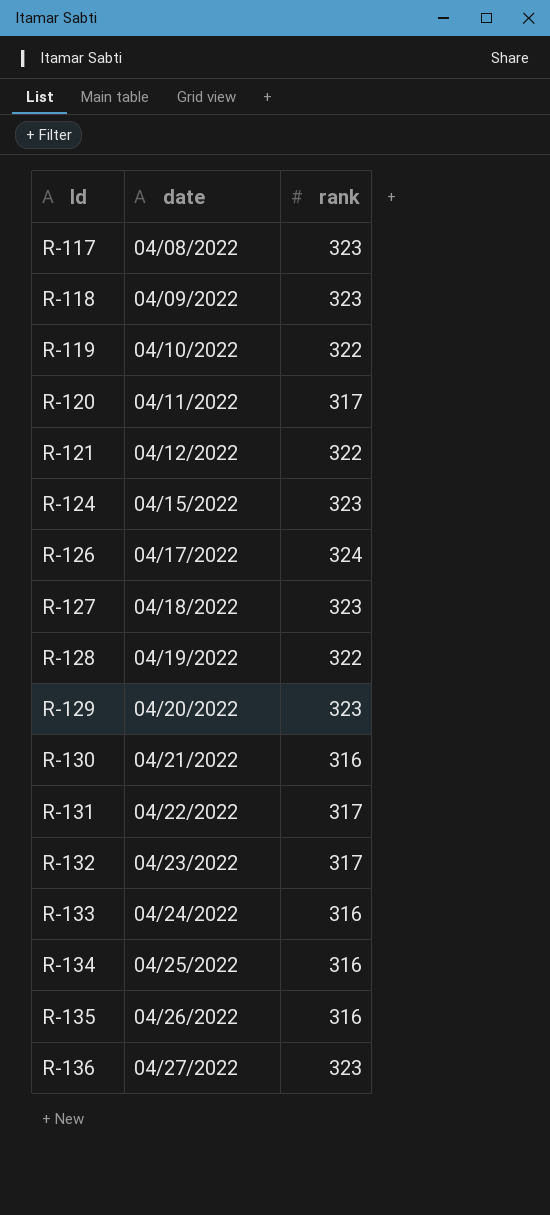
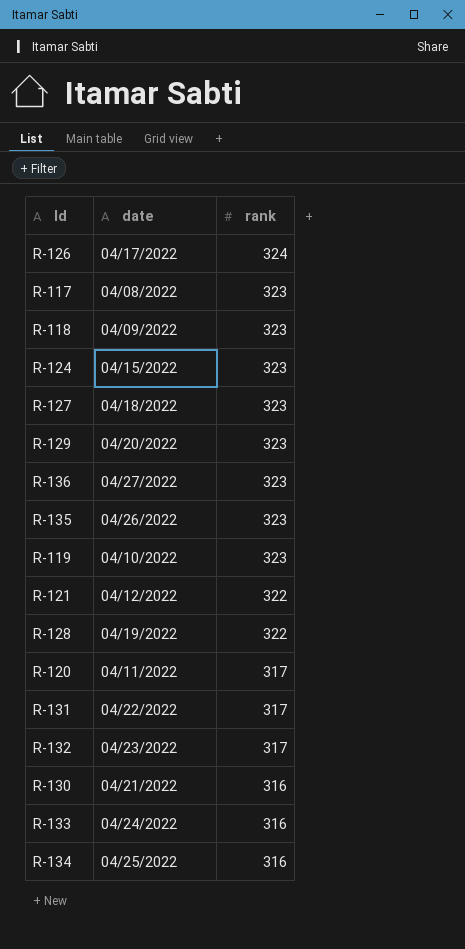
row order: Id ascending -> rank descending
R-135 | rank: 316 -> 323
R-119 | rank: 322 -> 323

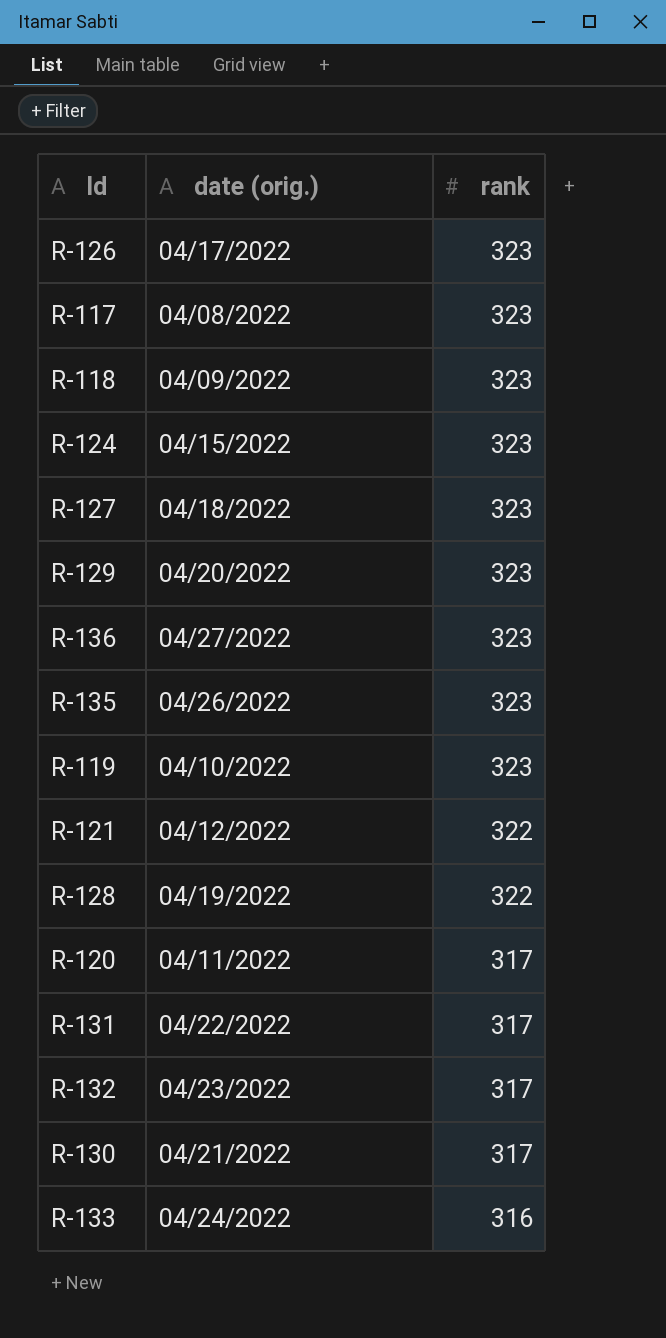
column name: date -> date (orig.)
row R-134: 04/25/2022 | 316 -> none
R-126 | rank: 324 -> 323
R-130 | rank: 316 -> 317

